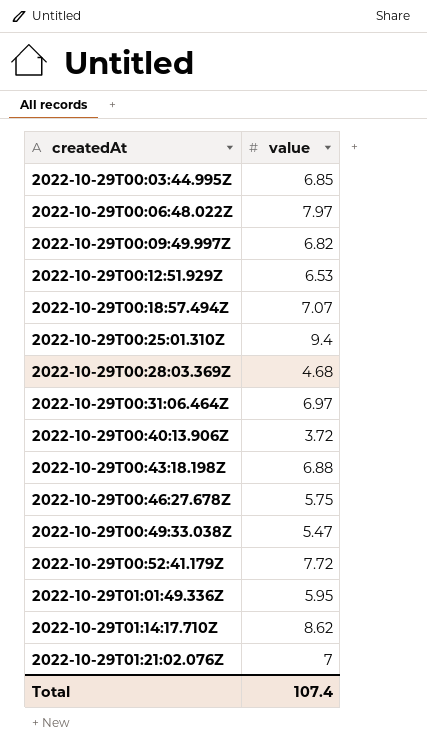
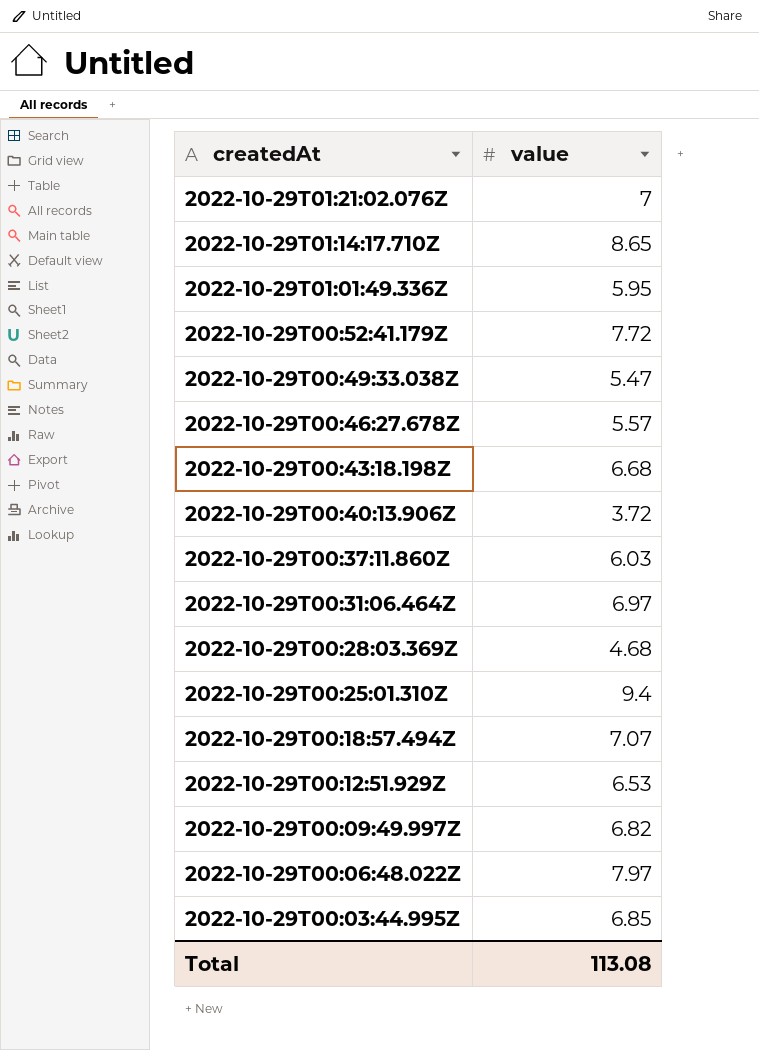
row order: createdAt ascending -> createdAt descending
2022-10-29T01:14:17.710Z | value: 8.62 -> 8.65
2022-10-29T00:46:27.678Z | value: 5.75 -> 5.57
2022-10-29T00:43:18.198Z | value: 6.88 -> 6.68
row 2022-10-29T00:37:11.860Z: none -> 6.03
Total | value: 107.4 -> 113.08

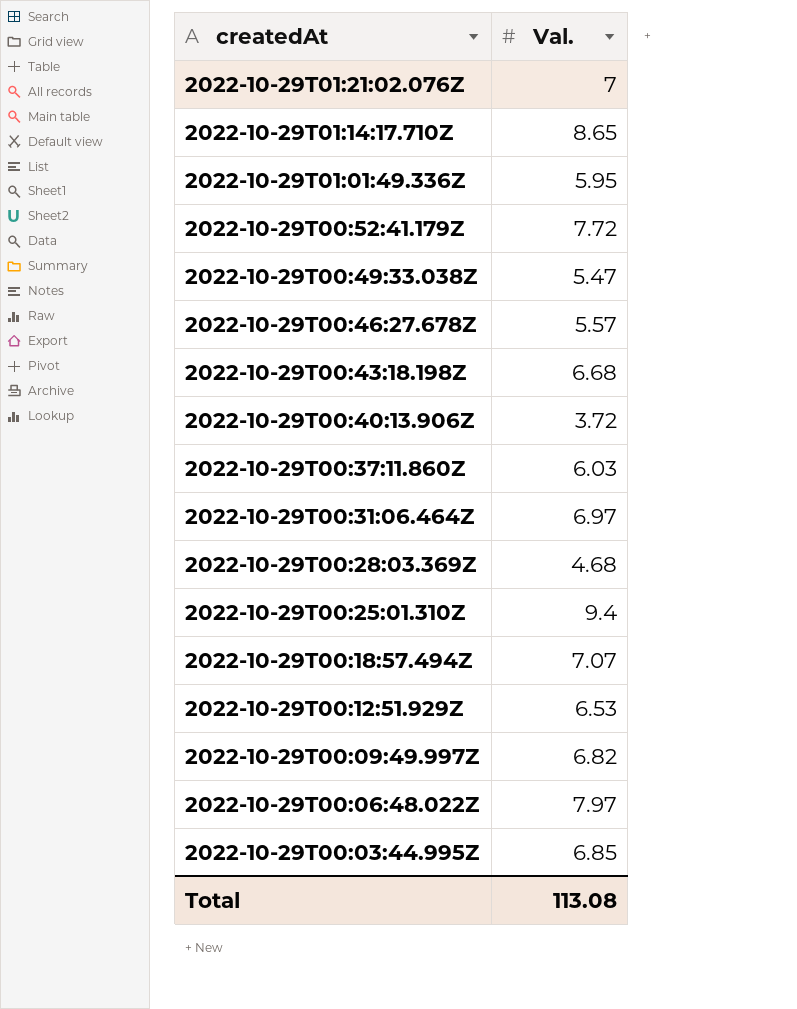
column name: value -> Val.

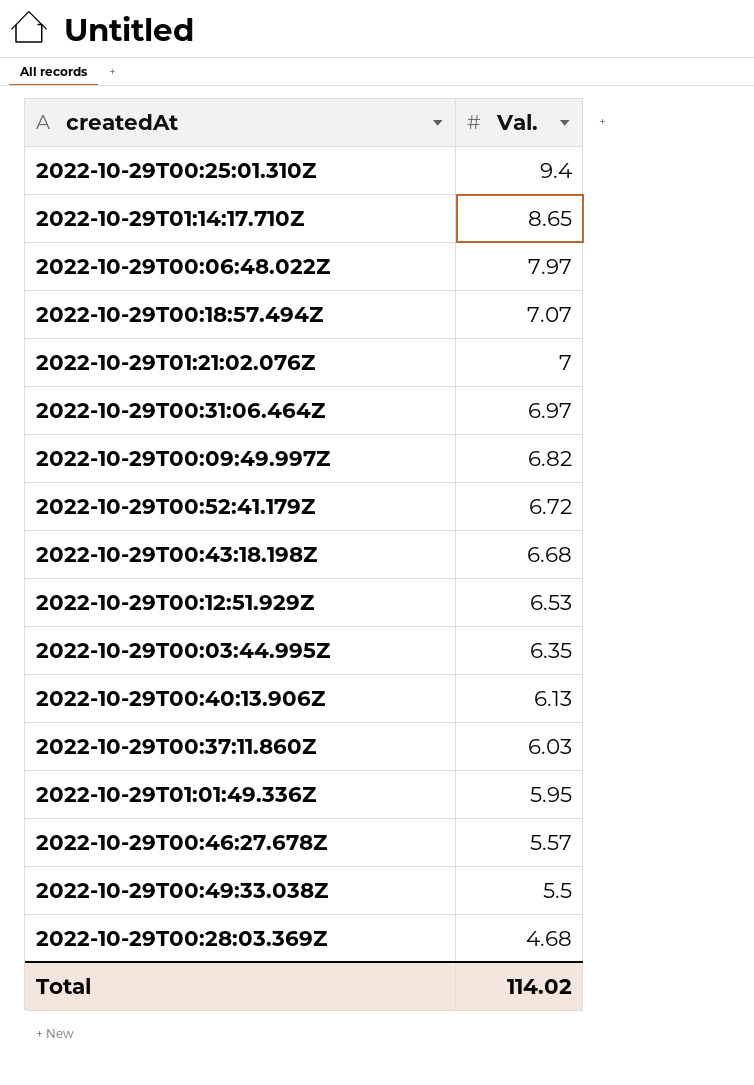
row order: createdAt descending -> Val. descending
2022-10-29T00:52:41.179Z | Val.: 7.72 -> 6.72
2022-10-29T00:03:44.995Z | Val.: 6.85 -> 6.35
2022-10-29T00:40:13.906Z | Val.: 3.72 -> 6.13
2022-10-29T00:49:33.038Z | Val.: 5.47 -> 5.5
Total | Val.: 113.08 -> 114.02

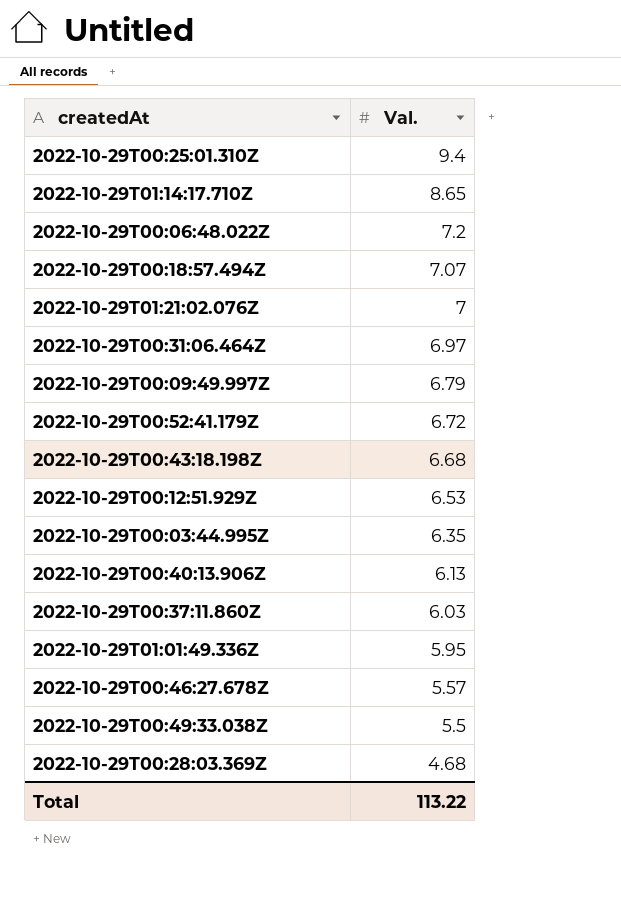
2022-10-29T00:06:48.022Z | Val.: 7.97 -> 7.2
2022-10-29T00:09:49.997Z | Val.: 6.82 -> 6.79
Total | Val.: 114.02 -> 113.22

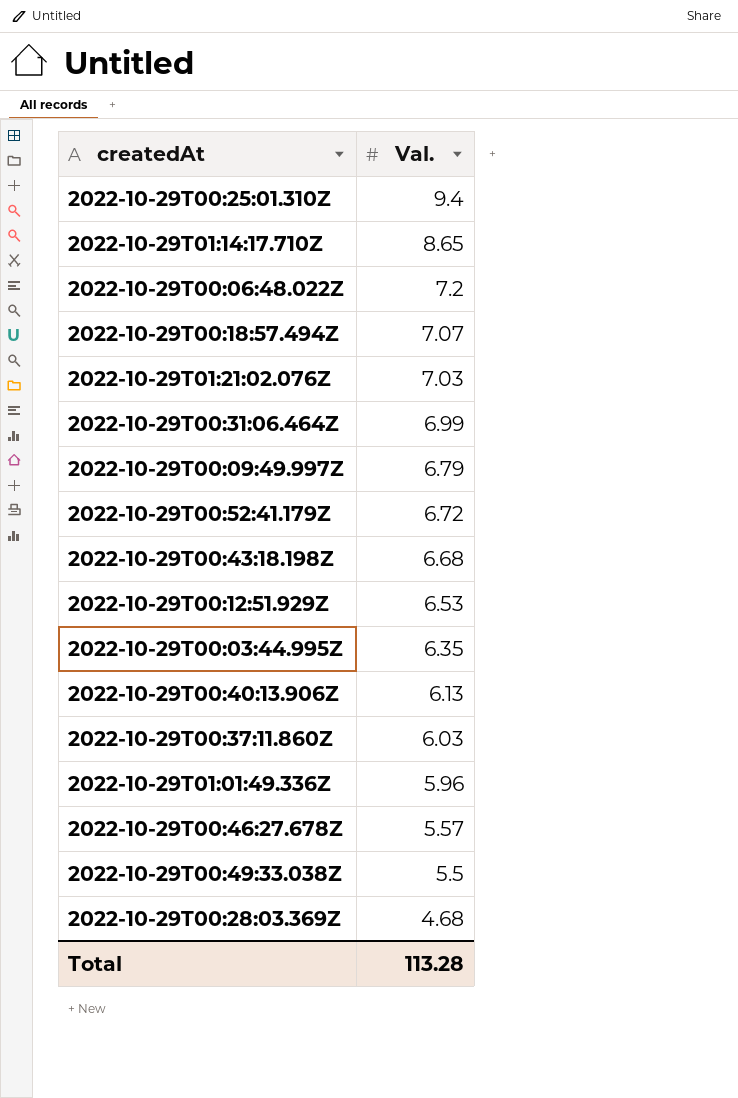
2022-10-29T01:21:02.076Z | Val.: 7 -> 7.03
2022-10-29T00:31:06.464Z | Val.: 6.97 -> 6.99
2022-10-29T01:01:49.336Z | Val.: 5.95 -> 5.96
Total | Val.: 113.22 -> 113.28

